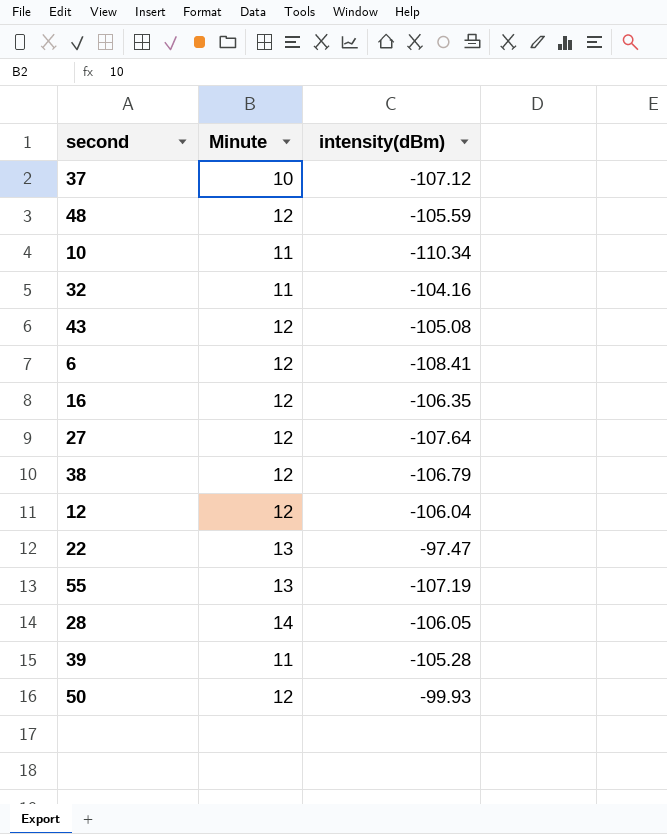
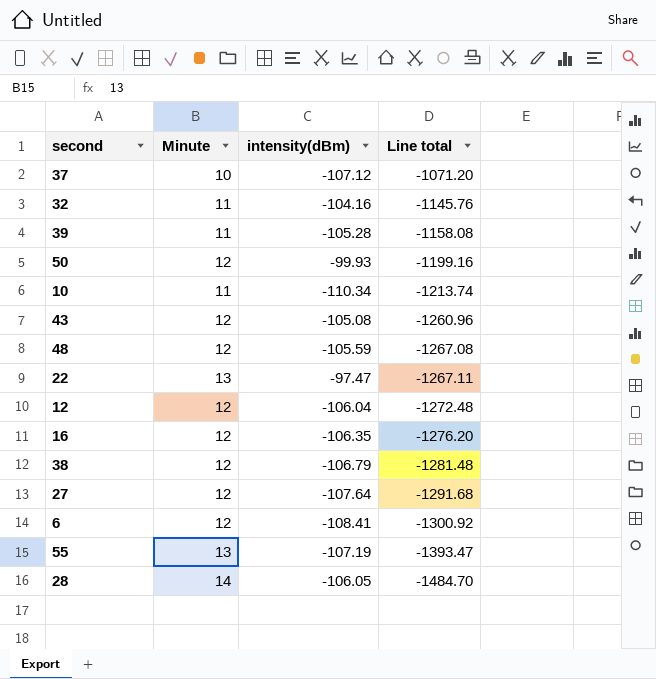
row order: none -> Line total descending
column Line total | formula: none -> [Minute] * [intensity(dBm)]

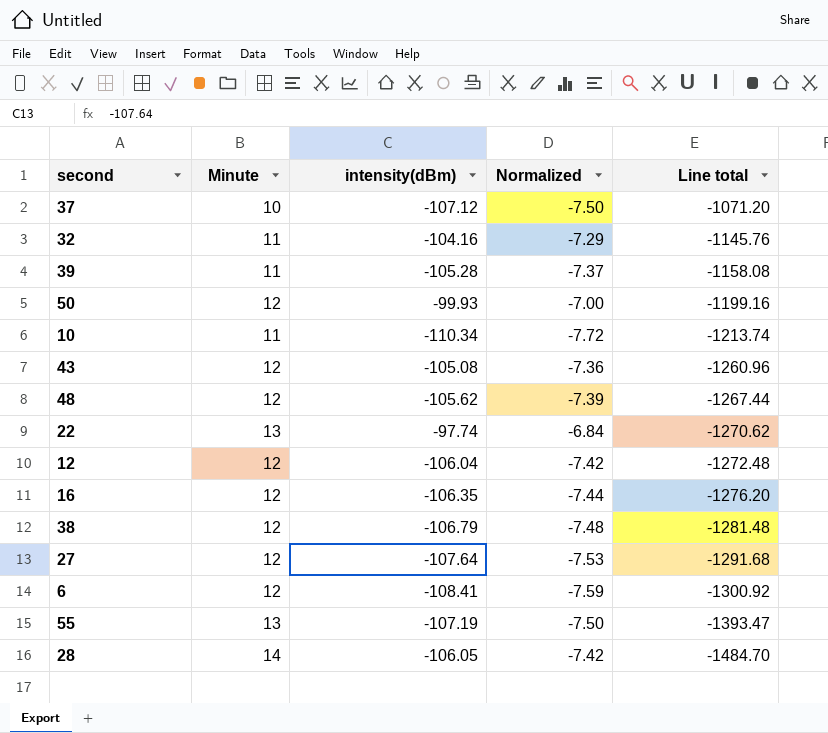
column Normalized | formula: none -> [intensity(dBm)] * 0.07
48 | intensity(dBm): -105.59 -> -105.62
48 | Line total: -1267.08 -> -1267.44
22 | intensity(dBm): -97.47 -> -97.74
22 | Line total: -1267.11 -> -1270.62

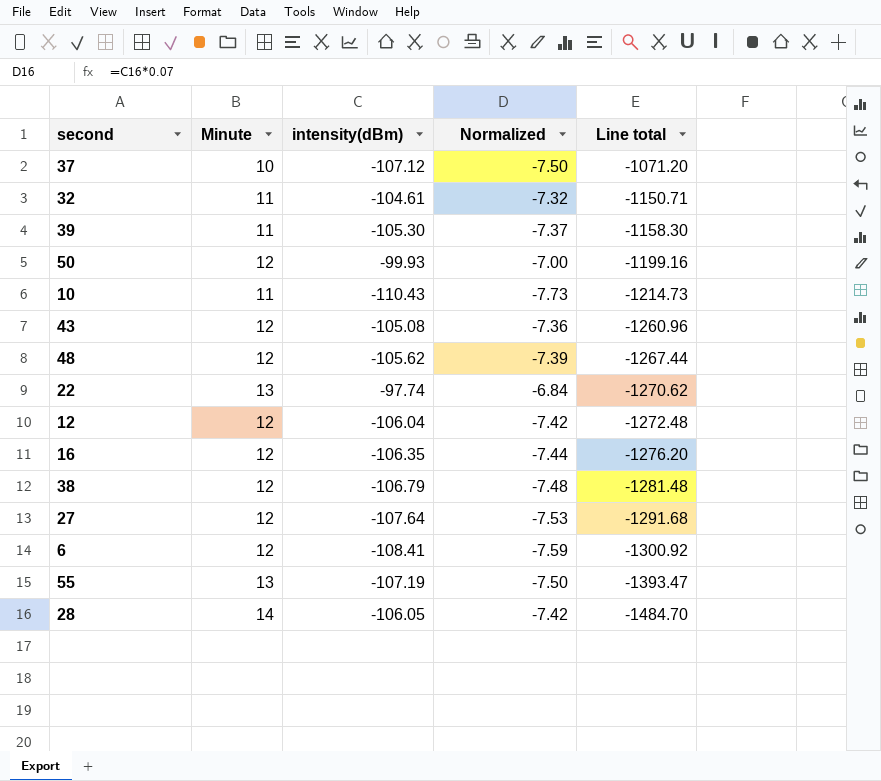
32 | intensity(dBm): -104.16 -> -104.61
32 | Normalized: -7.29 -> -7.32
32 | Line total: -1145.76 -> -1150.71
39 | intensity(dBm): -105.28 -> -105.30
39 | Line total: -1158.08 -> -1158.30
10 | intensity(dBm): -110.34 -> -110.43
10 | Normalized: -7.72 -> -7.73
10 | Line total: -1213.74 -> -1214.73

